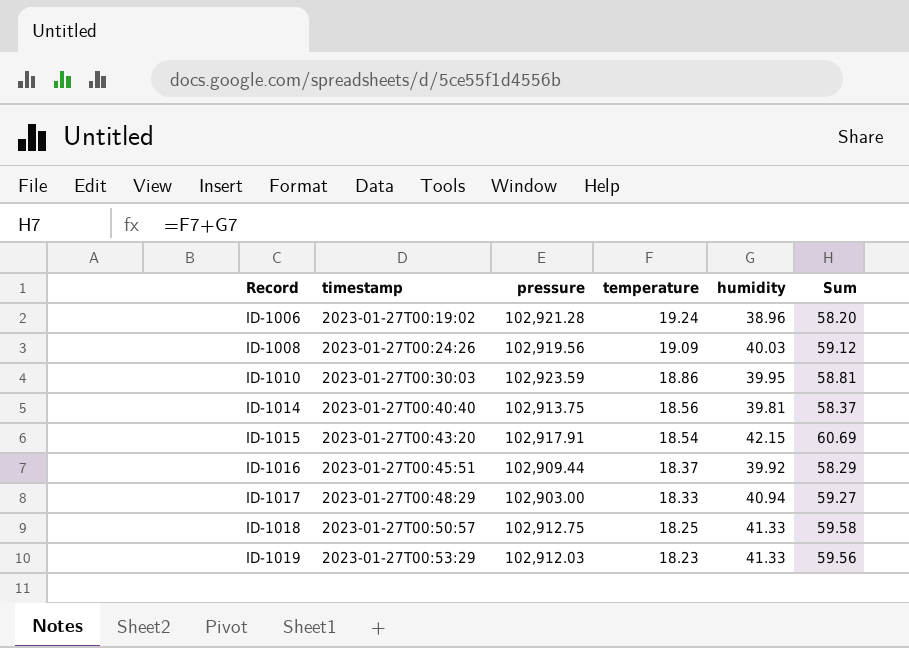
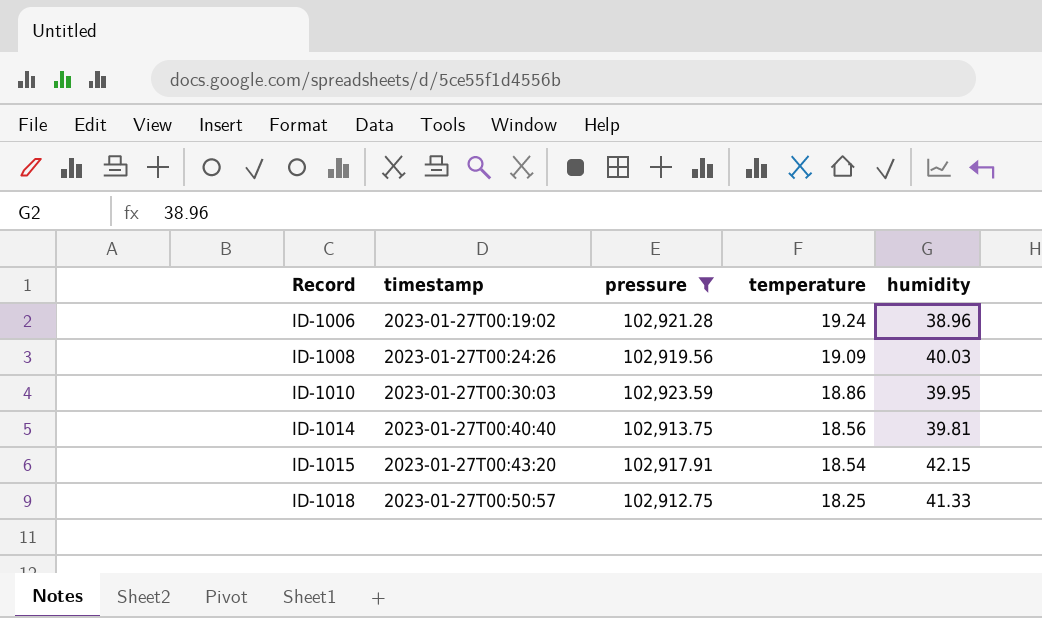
filter: none -> pressure >= 102,912.75
column Sum | formula: [temperature] + [humidity] -> none

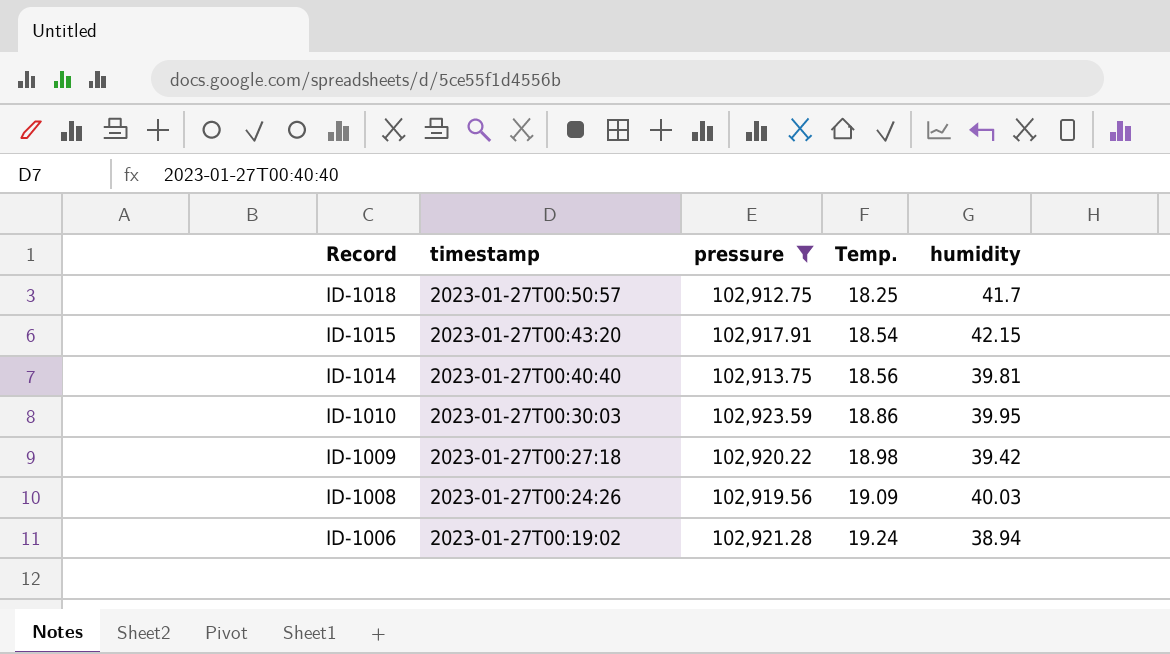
row order: Record ascending -> Record descending
column name: temperature -> Temp.
ID-1018 | humidity: 41.33 -> 41.7
row ID-1009: none -> 2023-01-27T00:27:18 | 102,920.22 | 18.98 | 39.42
ID-1006 | humidity: 38.96 -> 38.94

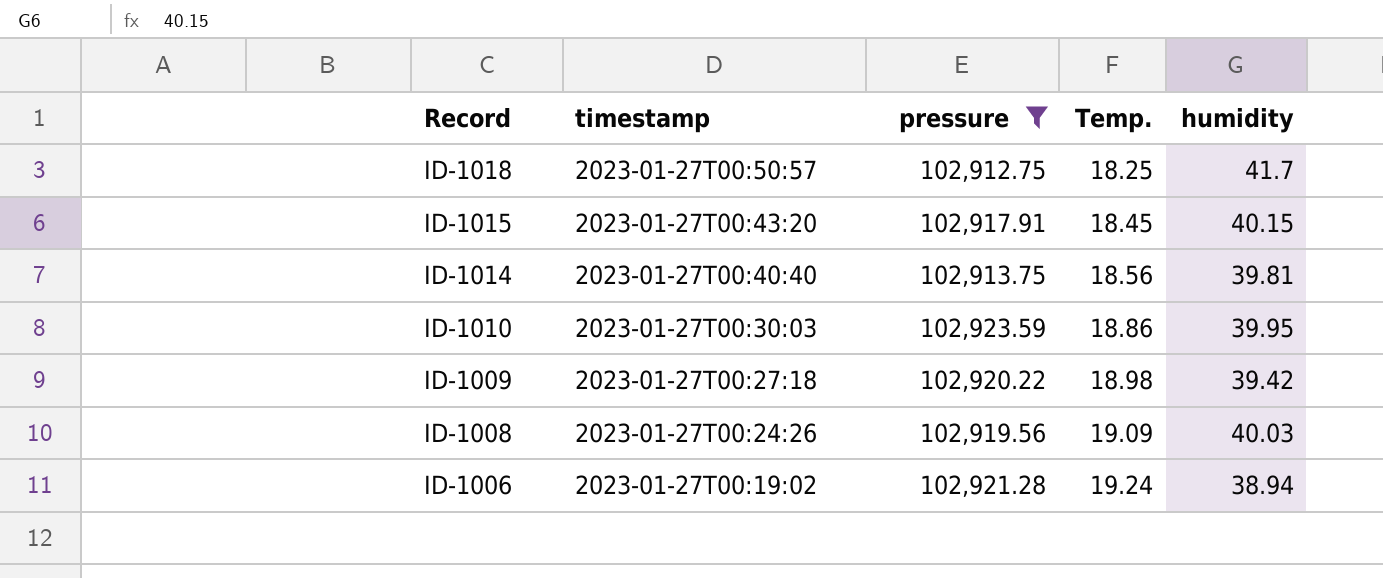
ID-1015 | Temp.: 18.54 -> 18.45
ID-1015 | humidity: 42.15 -> 40.15

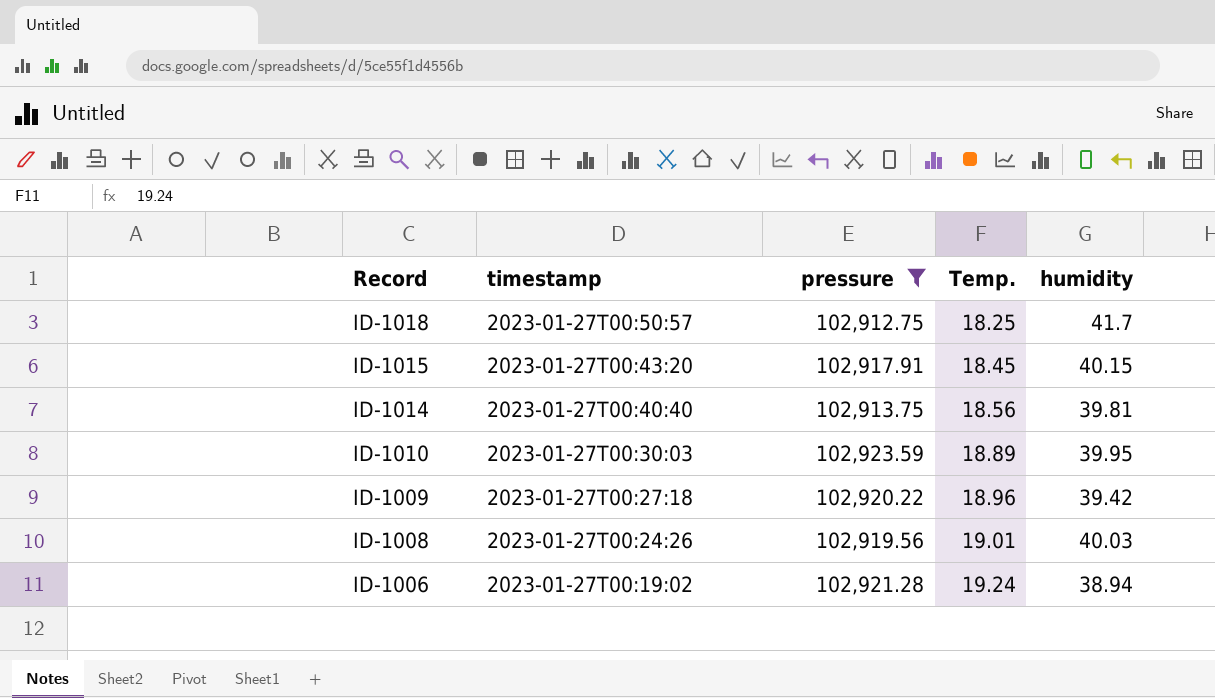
ID-1010 | Temp.: 18.86 -> 18.89
ID-1009 | Temp.: 18.98 -> 18.96
ID-1008 | Temp.: 19.09 -> 19.01

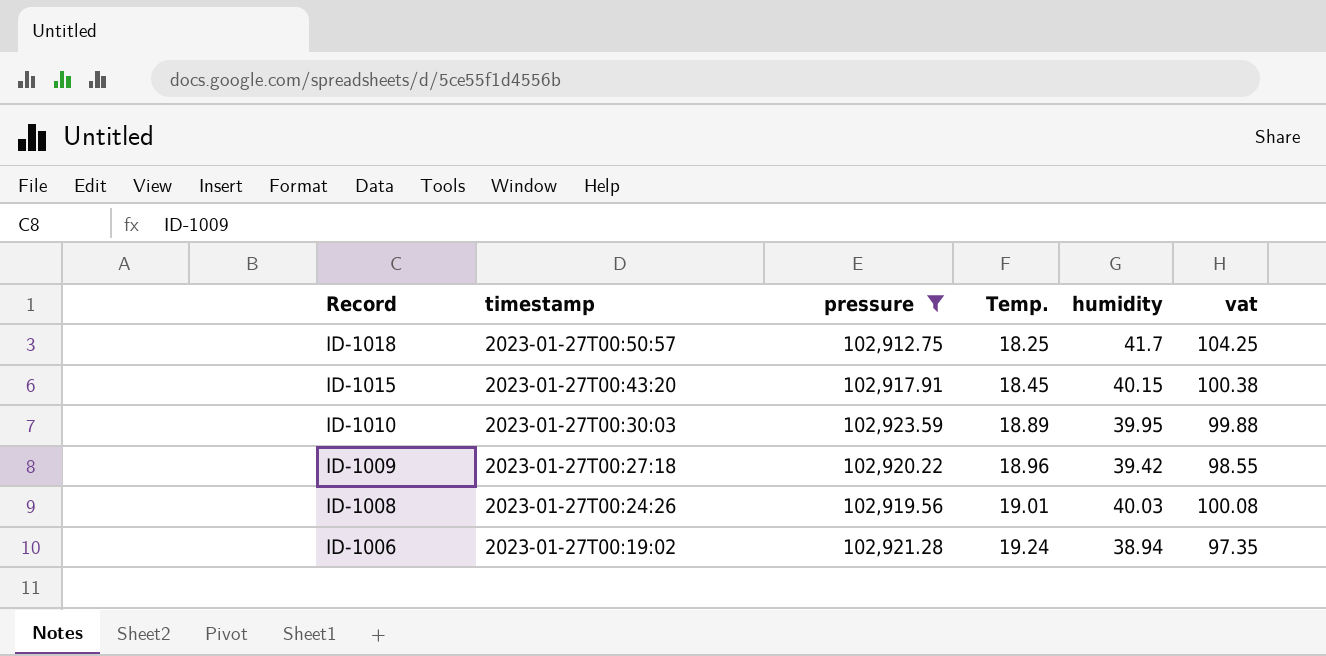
column vat | formula: none -> [humidity] * 2.5
row ID-1014: 2023-01-27T00:40:40 | 102,913.75 | 18.56 | 39.81 -> none

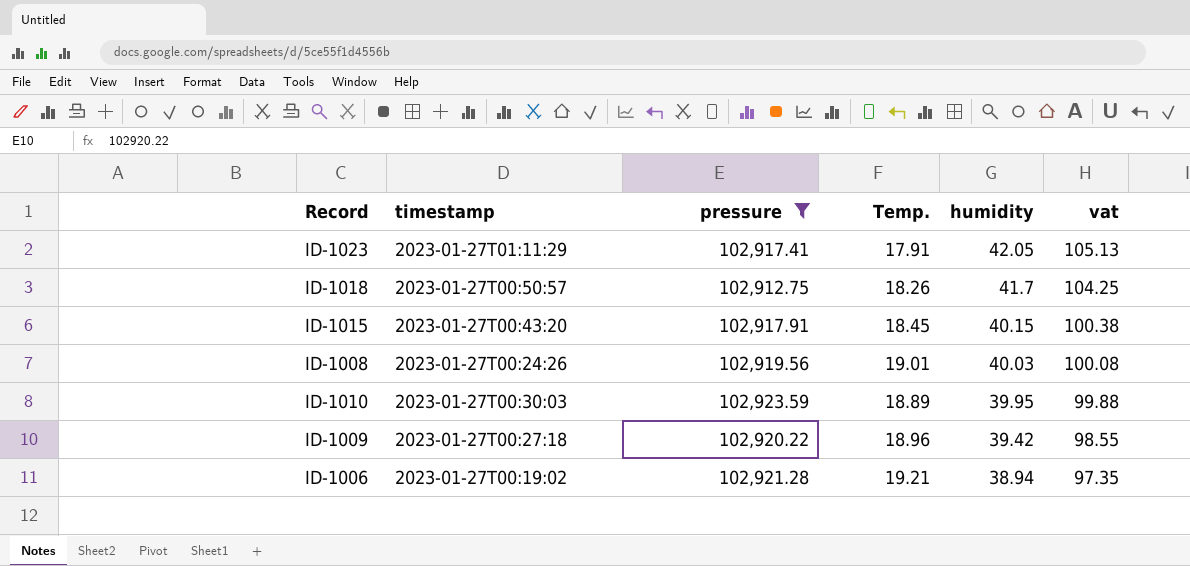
row order: Record descending -> humidity descending
row ID-1023: none -> 2023-01-27T01:11:29 | 102,917.41 | 17.91 | 42.05 | 105.13
ID-1018 | Temp.: 18.25 -> 18.26
ID-1006 | Temp.: 19.24 -> 19.21

